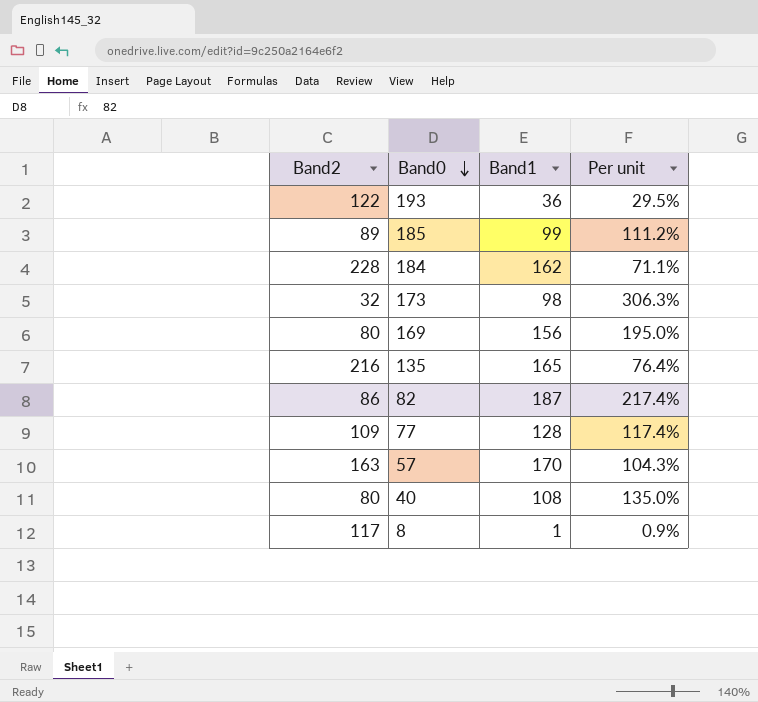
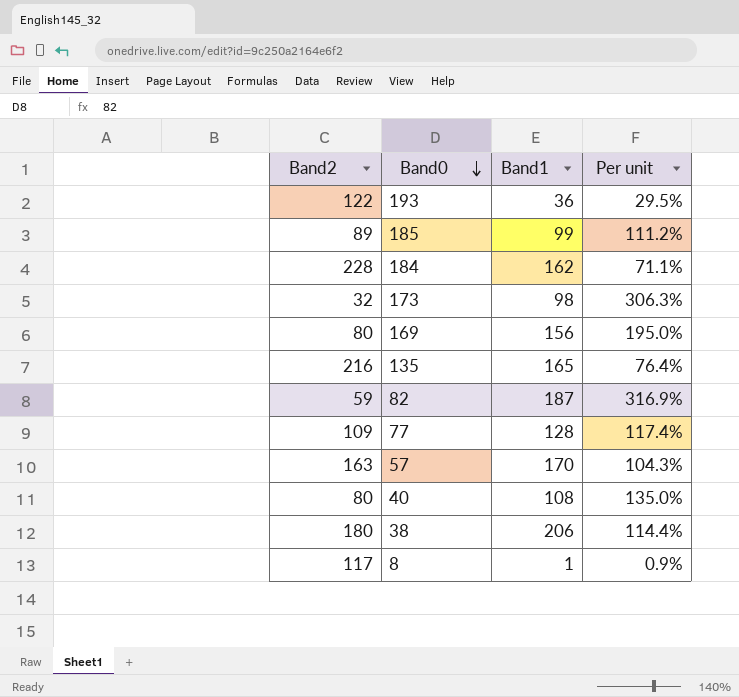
82 | Band2: 86 -> 59
82 | Per unit: 217.4% -> 316.9%
row 38: none -> 180 | 206 | 114.4%

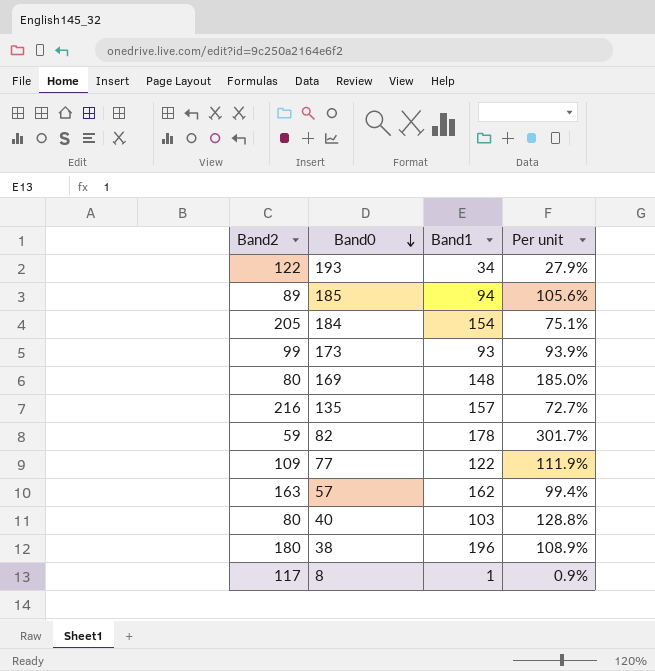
193 | Band1: 36 -> 34
193 | Per unit: 29.5% -> 27.9%
185 | Band1: 99 -> 94
185 | Per unit: 111.2% -> 105.6%
184 | Band2: 228 -> 205
184 | Band1: 162 -> 154
184 | Per unit: 71.1% -> 75.1%
173 | Band2: 32 -> 99
173 | Band1: 98 -> 93
173 | Per unit: 306.3% -> 93.9%
169 | Band1: 156 -> 148
169 | Per unit: 195.0% -> 185.0%
135 | Band1: 165 -> 157
135 | Per unit: 76.4% -> 72.7%
82 | Band1: 187 -> 178
82 | Per unit: 316.9% -> 301.7%
77 | Band1: 128 -> 122
77 | Per unit: 117.4% -> 111.9%
57 | Band1: 170 -> 162
57 | Per unit: 104.3% -> 99.4%
40 | Band1: 108 -> 103
40 | Per unit: 135.0% -> 128.8%
38 | Band1: 206 -> 196
38 | Per unit: 114.4% -> 108.9%

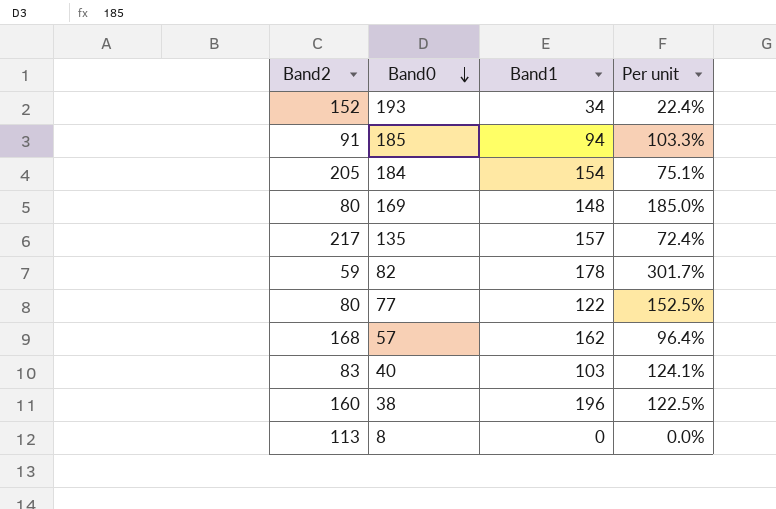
row 173: 99 | 93 | 93.9% -> none
193 | Band2: 122 -> 152
193 | Per unit: 27.9% -> 22.4%
185 | Band2: 89 -> 91
185 | Per unit: 105.6% -> 103.3%
135 | Band2: 216 -> 217
135 | Per unit: 72.7% -> 72.4%
77 | Band2: 109 -> 80
77 | Per unit: 111.9% -> 152.5%
57 | Band2: 163 -> 168
57 | Per unit: 99.4% -> 96.4%
40 | Band2: 80 -> 83
40 | Per unit: 128.8% -> 124.1%
38 | Band2: 180 -> 160
38 | Per unit: 108.9% -> 122.5%
8 | Band2: 117 -> 113
8 | Band1: 1 -> 0
8 | Per unit: 0.9% -> 0.0%

